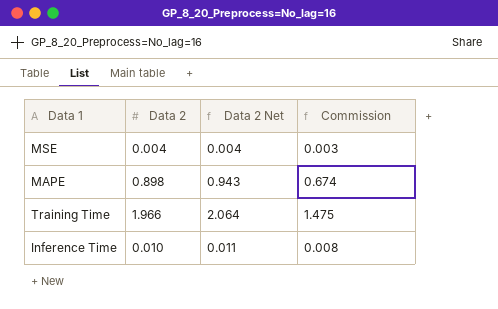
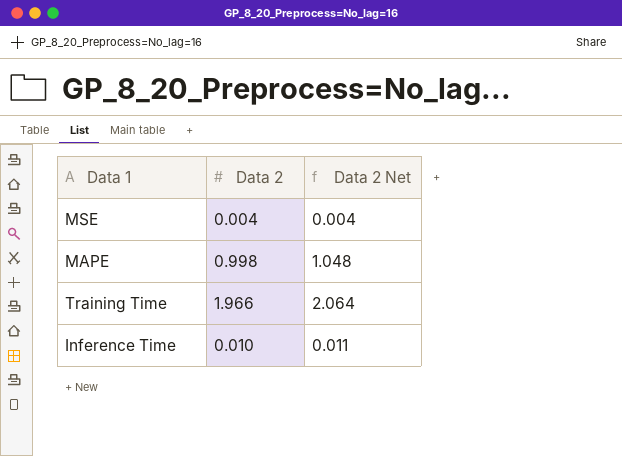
column Commission | formula: [Data 2] * 0.75 -> none
MAPE | Data 2: 0.898 -> 0.998
MAPE | Data 2 Net: 0.943 -> 1.048

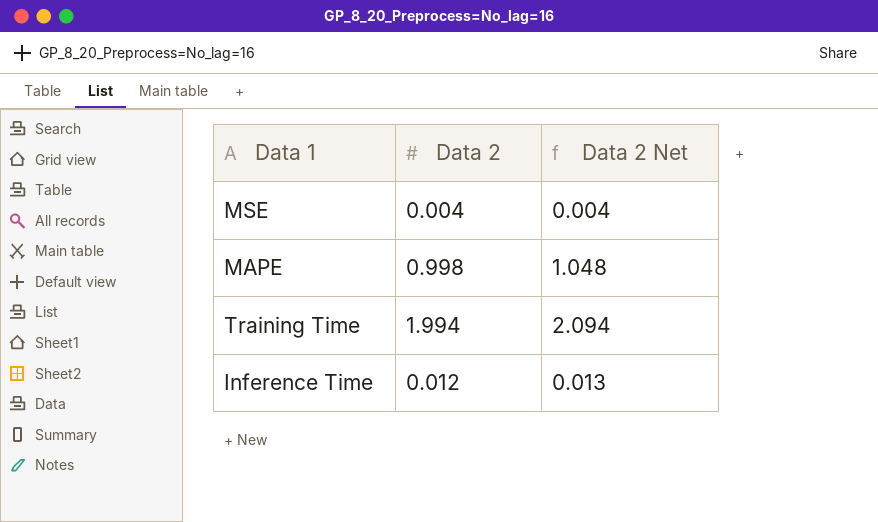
Training Time | Data 2: 1.966 -> 1.994
Training Time | Data 2 Net: 2.064 -> 2.094
Inference Time | Data 2: 0.010 -> 0.012
Inference Time | Data 2 Net: 0.011 -> 0.013

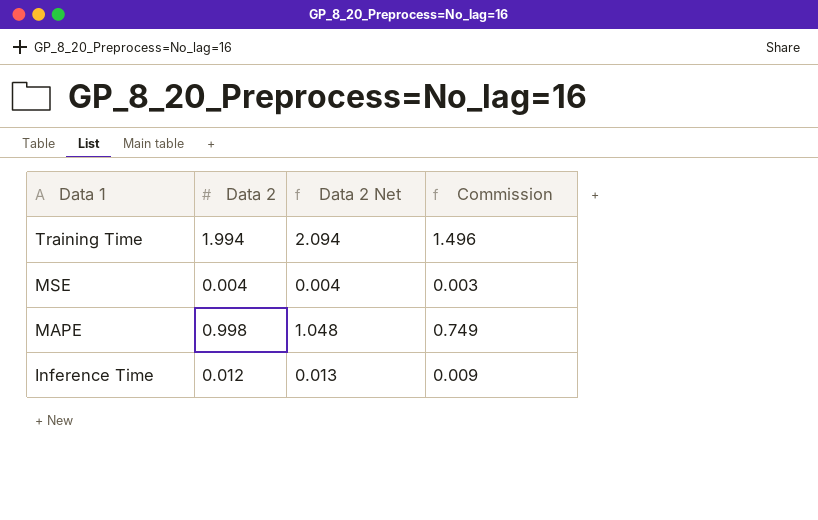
row order: none -> Data 1 descending
column Commission | formula: none -> [Data 2] * 0.75

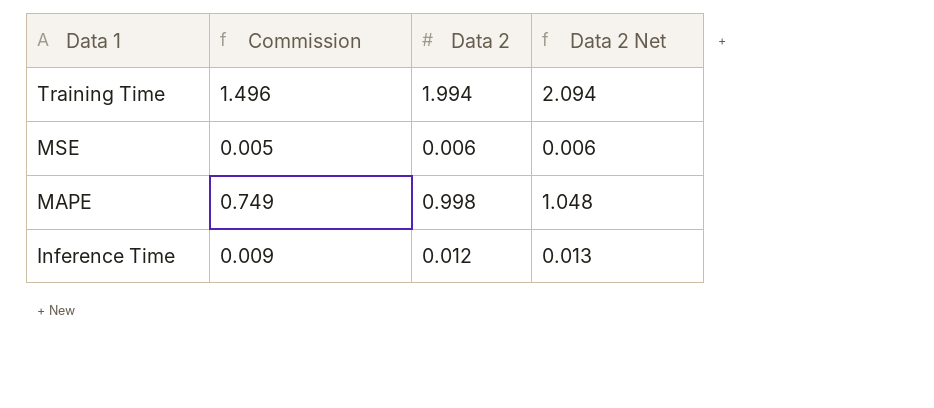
column Commission | position: 4 -> 2
MSE | Commission: 0.003 -> 0.005
MSE | Data 2: 0.004 -> 0.006
MSE | Data 2 Net: 0.004 -> 0.006

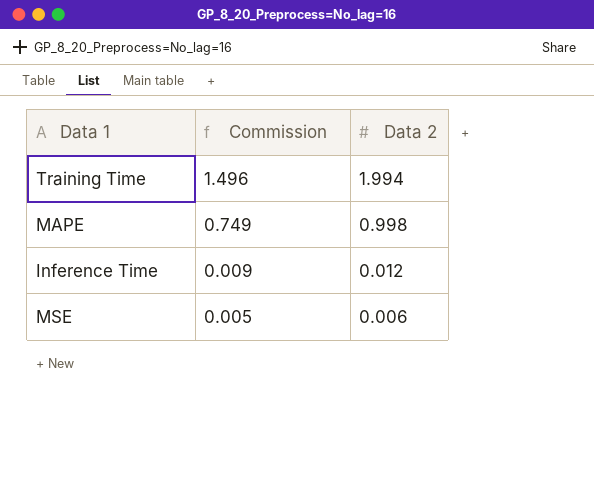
row order: Data 1 descending -> Commission descending
column Data 2 Net | formula: [Data 2] * 1.05 -> none

